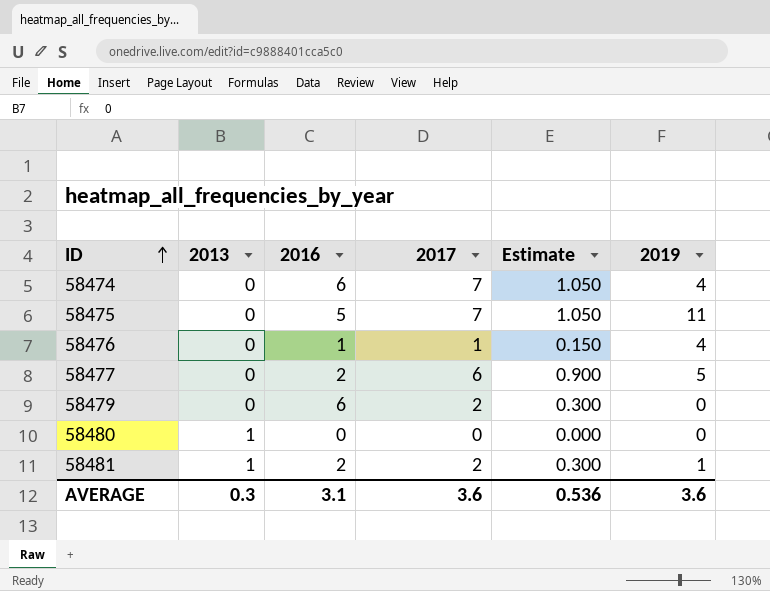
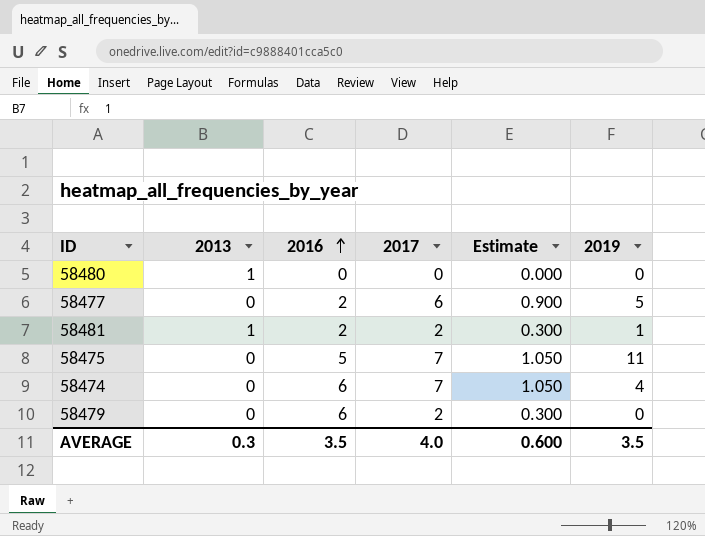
row order: ID ascending -> 2016 ascending
row 58476: 0 | 1 | 1 | 0.150 | 4 -> none
AVERAGE | 2016: 3.1 -> 3.5
AVERAGE | 2017: 3.6 -> 4.0
AVERAGE | Estimate: 0.536 -> 0.600
AVERAGE | 2019: 3.6 -> 3.5

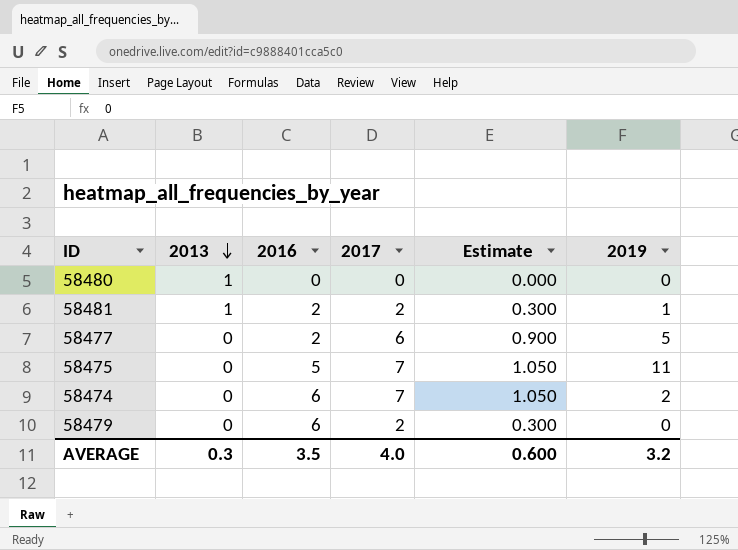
row order: 2016 ascending -> 2013 descending
58474 | 2019: 4 -> 2
AVERAGE | 2019: 3.5 -> 3.2

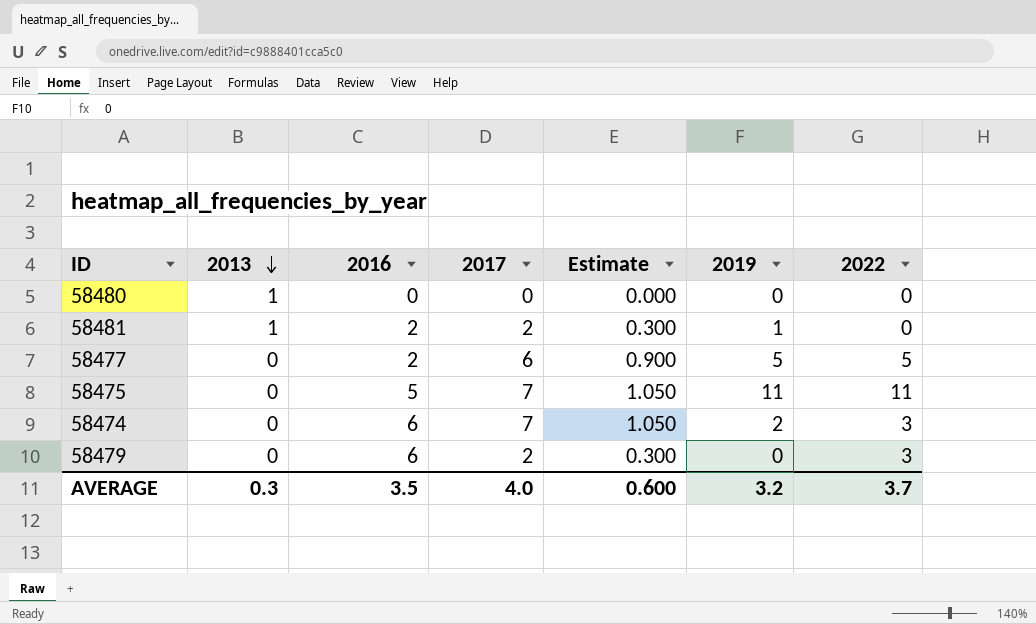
column 2022 | position: none -> 7

